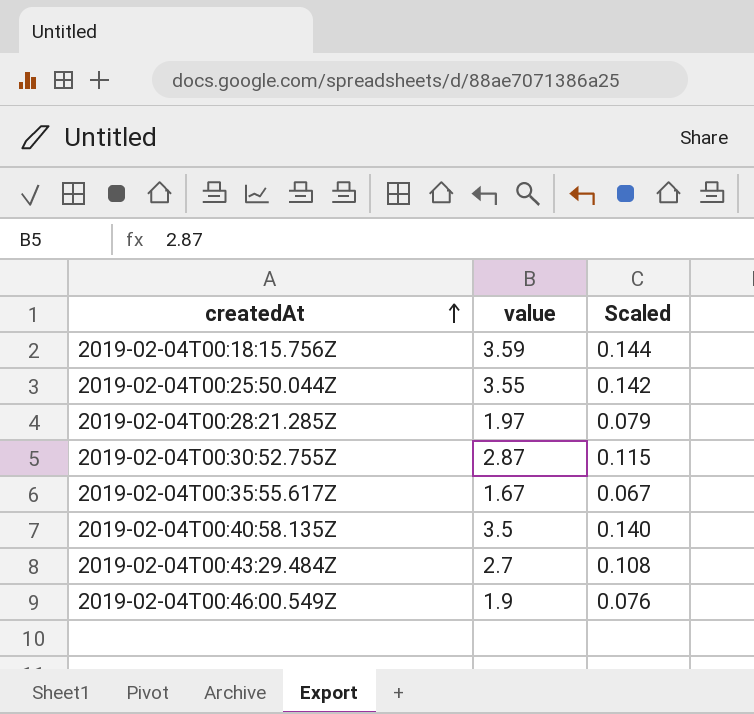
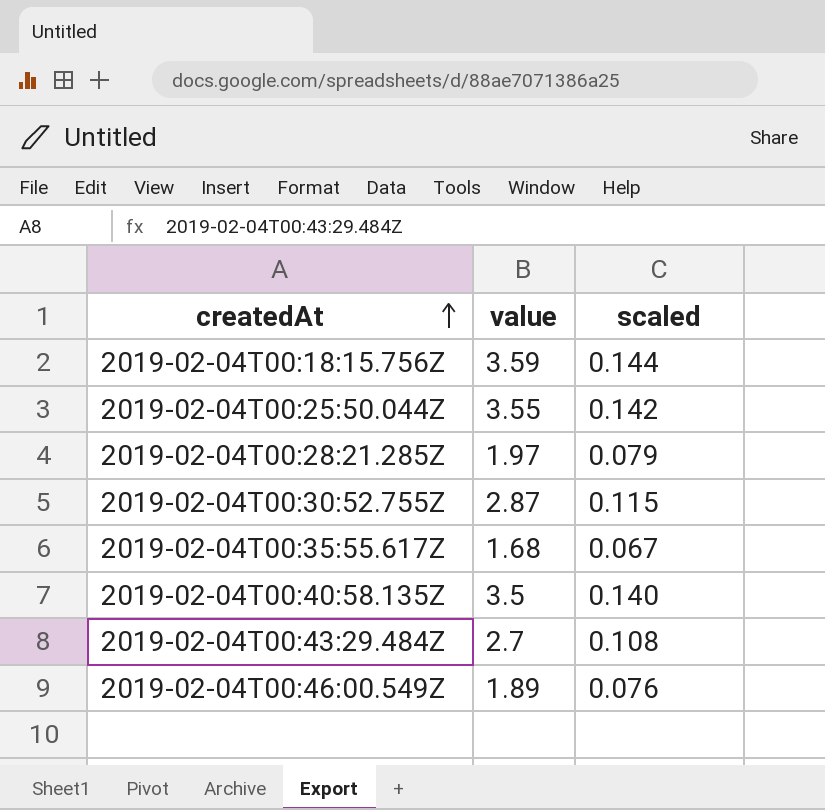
column name: Scaled -> scaled
2019-02-04T00:35:55.617Z | value: 1.67 -> 1.68
2019-02-04T00:46:00.549Z | value: 1.9 -> 1.89

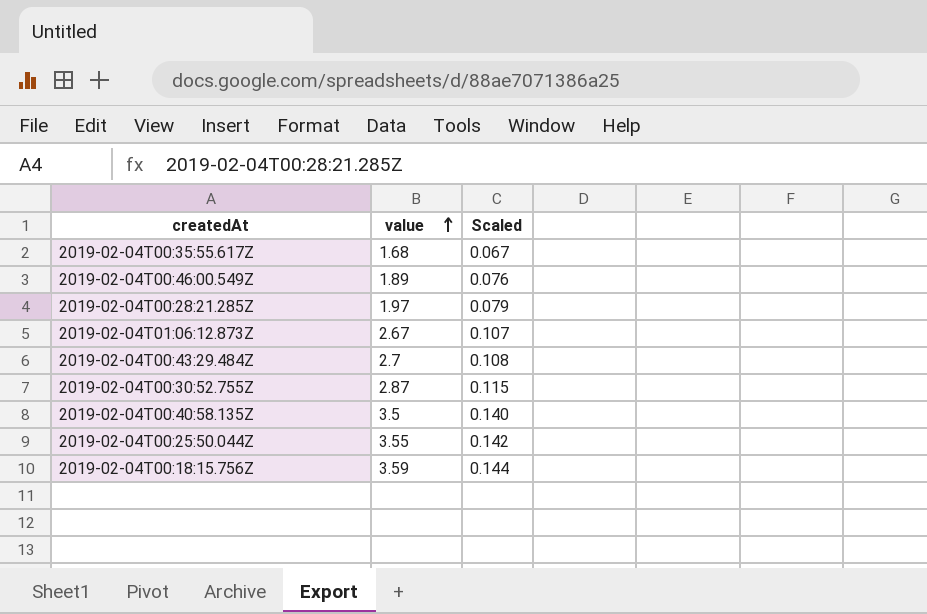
row order: createdAt ascending -> value ascending
column name: scaled -> Scaled
row 2019-02-04T01:06:12.873Z: none -> 2.67 | 0.107

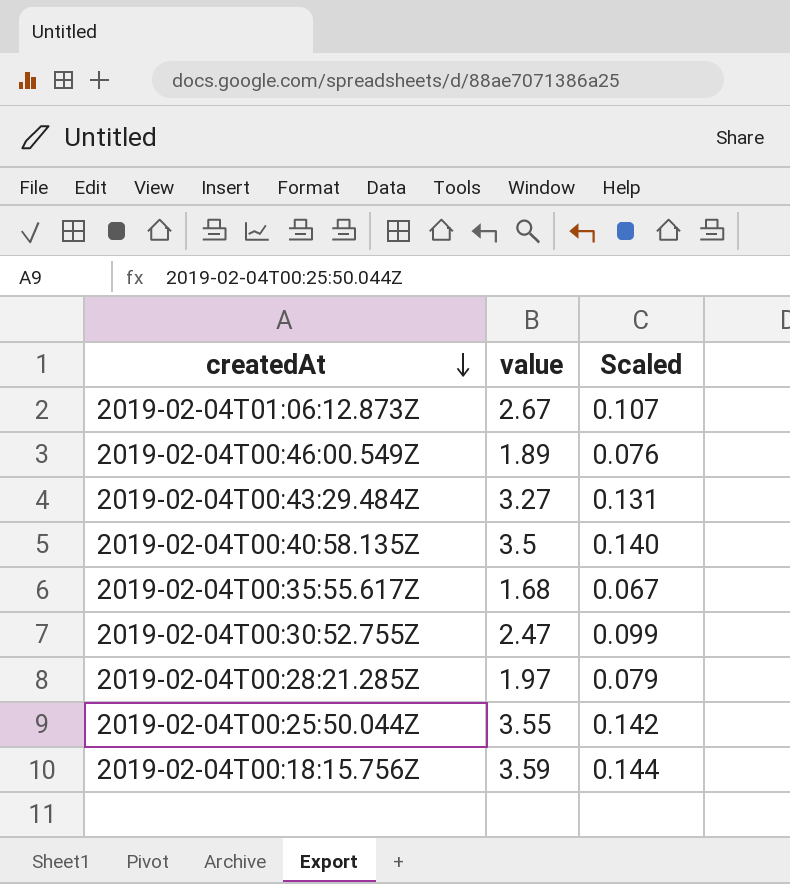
row order: value ascending -> createdAt descending
2019-02-04T00:43:29.484Z | value: 2.7 -> 3.27
2019-02-04T00:43:29.484Z | Scaled: 0.108 -> 0.131
2019-02-04T00:30:52.755Z | value: 2.87 -> 2.47
2019-02-04T00:30:52.755Z | Scaled: 0.115 -> 0.099

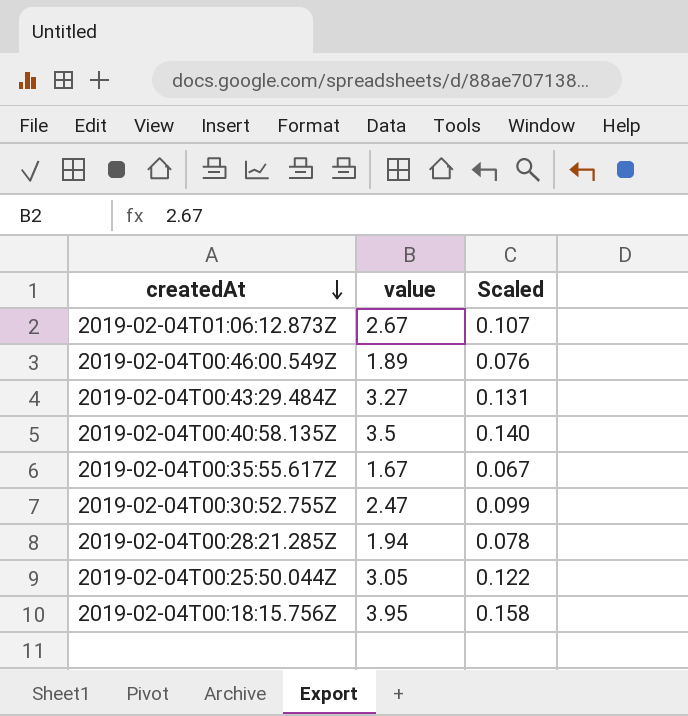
2019-02-04T00:35:55.617Z | value: 1.68 -> 1.67
2019-02-04T00:28:21.285Z | value: 1.97 -> 1.94
2019-02-04T00:28:21.285Z | Scaled: 0.079 -> 0.078
2019-02-04T00:25:50.044Z | value: 3.55 -> 3.05
2019-02-04T00:25:50.044Z | Scaled: 0.142 -> 0.122
2019-02-04T00:18:15.756Z | value: 3.59 -> 3.95
2019-02-04T00:18:15.756Z | Scaled: 0.144 -> 0.158

